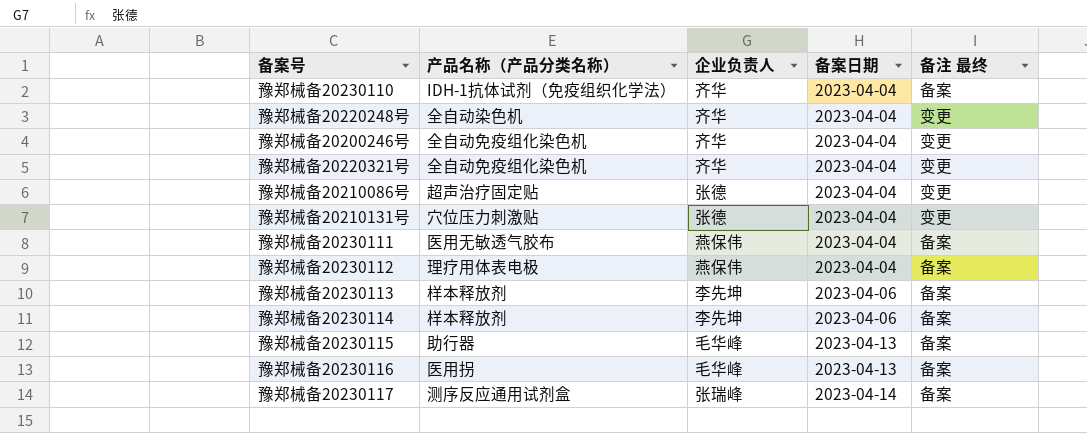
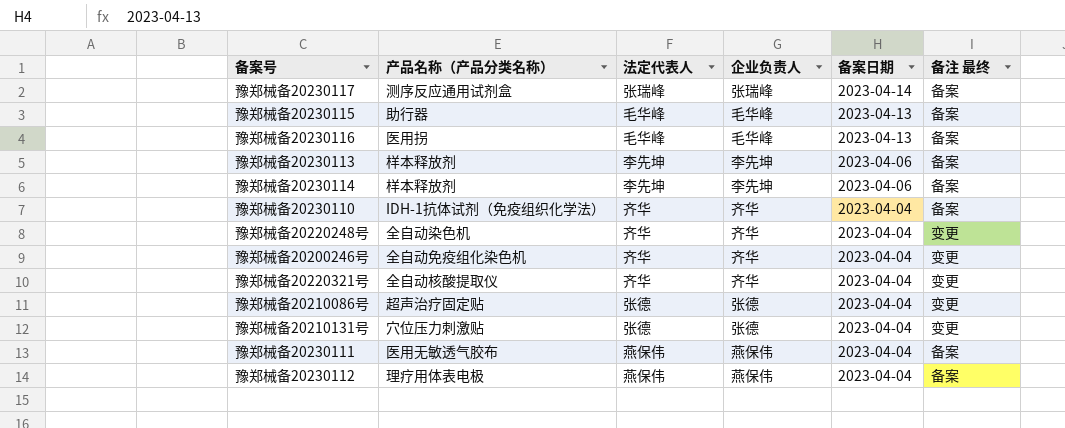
row order: 备案日期 ascending -> 备案日期 descending
column 法定代表人 | position: none -> 3
豫郑械备20220321号 | 产品名称（产品分类名称）: 全自动免疫组化染色机 -> 全自动核酸提取仪

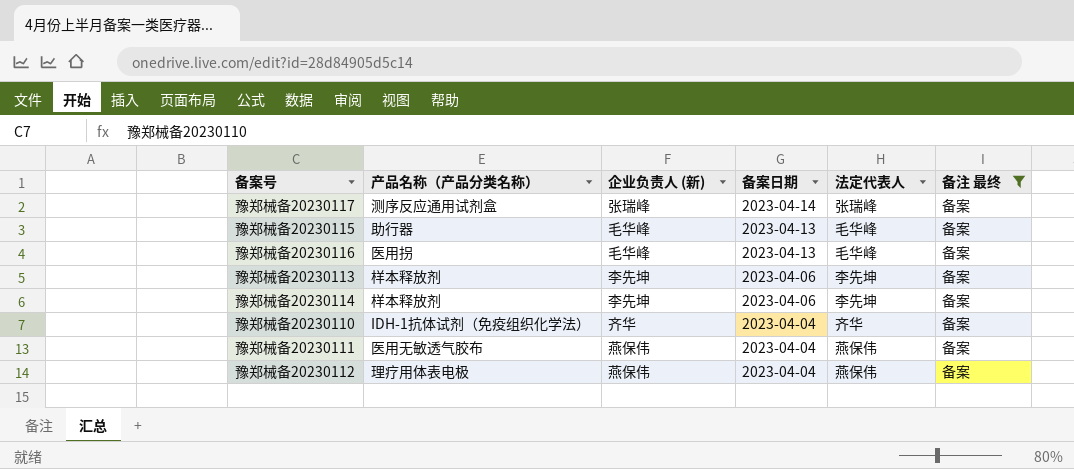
filter: none -> 备注 最终 = 备案
column name: 企业负责人 -> 企业负责人 (新)
column 法定代表人 | position: 3 -> 5

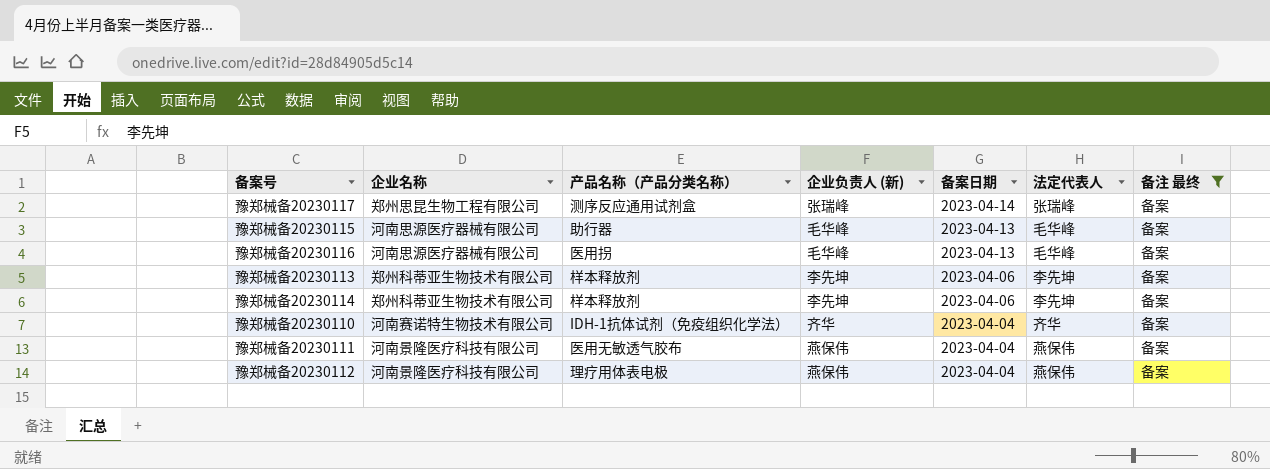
column 企业名称 | position: none -> 2

